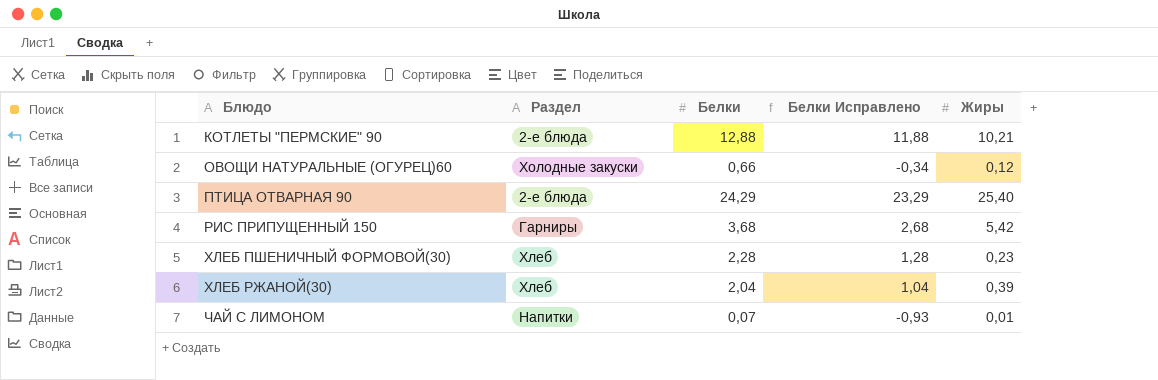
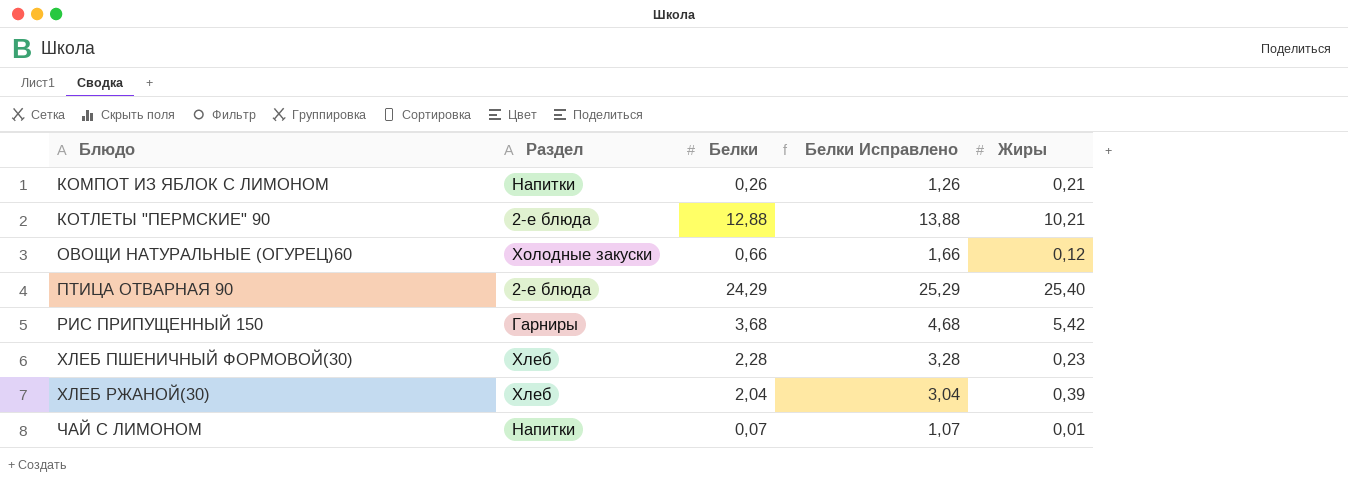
column Белки Исправлено | formula: [Белки] - 1 -> [Белки] + 1
row КОМПОТ ИЗ ЯБЛОК С ЛИМОНОМ: none -> Напитки | 0,26 | 1,26 | 0,21

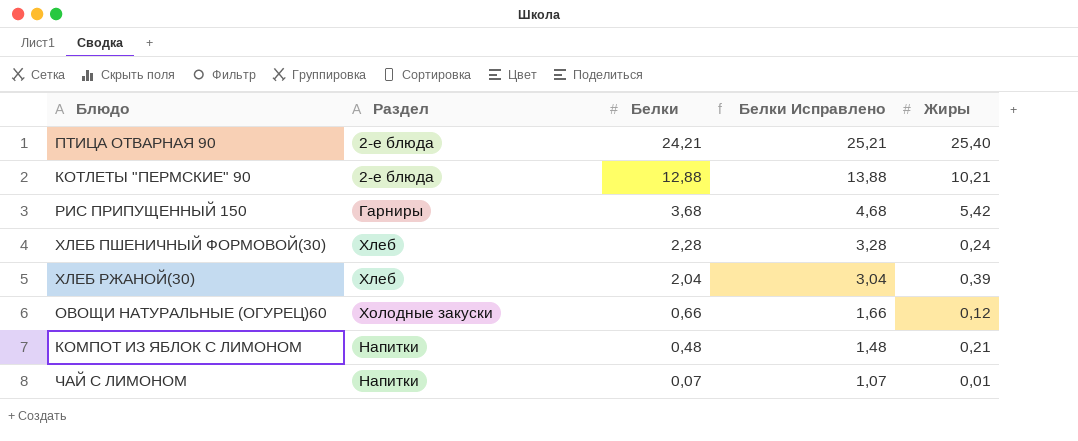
row order: Блюдо ascending -> Белки descending
ПТИЦА ОТВАРНАЯ 90 | Белки: 24,29 -> 24,21
ПТИЦА ОТВАРНАЯ 90 | Белки Исправлено: 25,29 -> 25,21
ХЛЕБ ПШЕНИЧНЫЙ ФОРМОВОЙ(30) | Жиры: 0,23 -> 0,24
КОМПОТ ИЗ ЯБЛОК С ЛИМОНОМ | Белки: 0,26 -> 0,48
КОМПОТ ИЗ ЯБЛОК С ЛИМОНОМ | Белки Исправлено: 1,26 -> 1,48

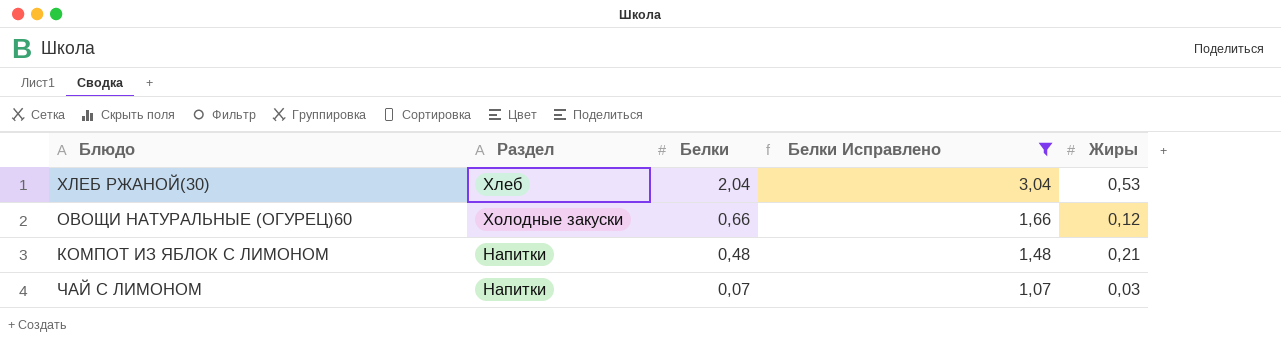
filter: none -> Белки Исправлено <= 3,04
ХЛЕБ РЖАНОЙ(30) | Жиры: 0,39 -> 0,53
ЧАЙ С ЛИМОНОМ | Жиры: 0,01 -> 0,03

